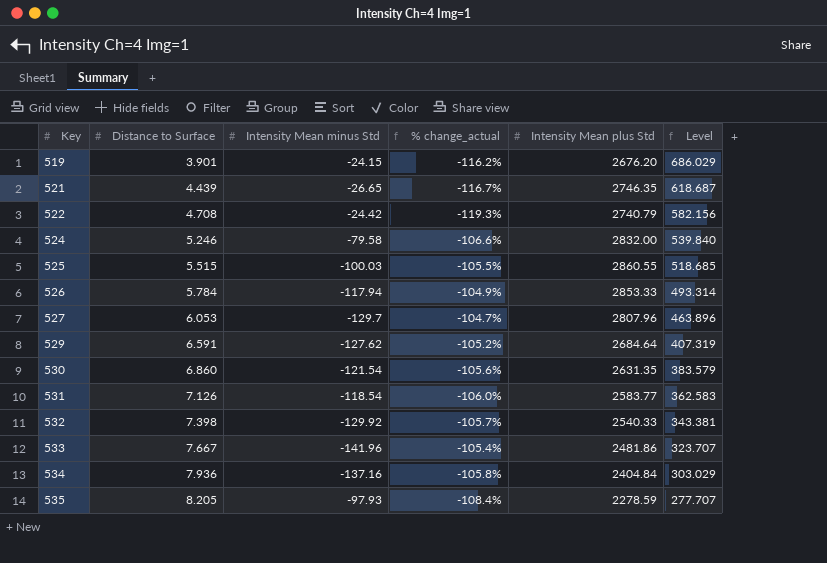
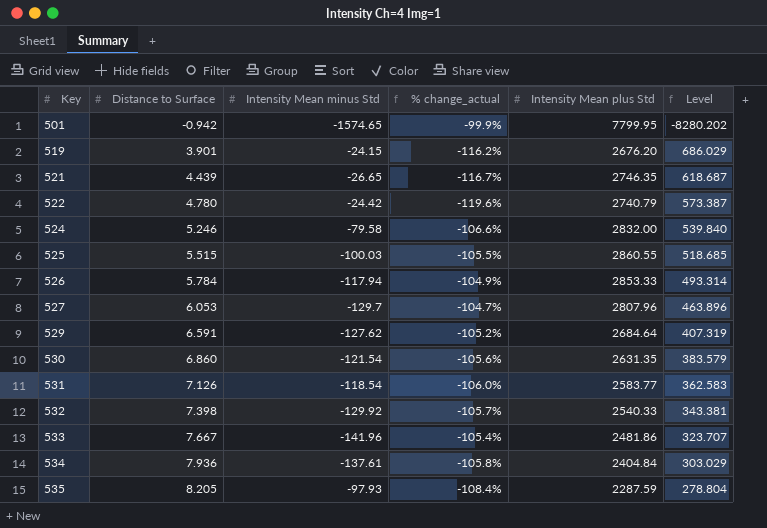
row 501: none -> -0.942 | -1574.65 | -99.9% | 7799.95 | -8280.202
522 | Distance to Surface: 4.708 -> 4.780
522 | % change_actual: -119.3% -> -119.6%
522 | Level: 582.156 -> 573.387
534 | Intensity Mean minus Std: -137.16 -> -137.61
535 | Intensity Mean plus Std: 2278.59 -> 2287.59
535 | Level: 277.707 -> 278.804

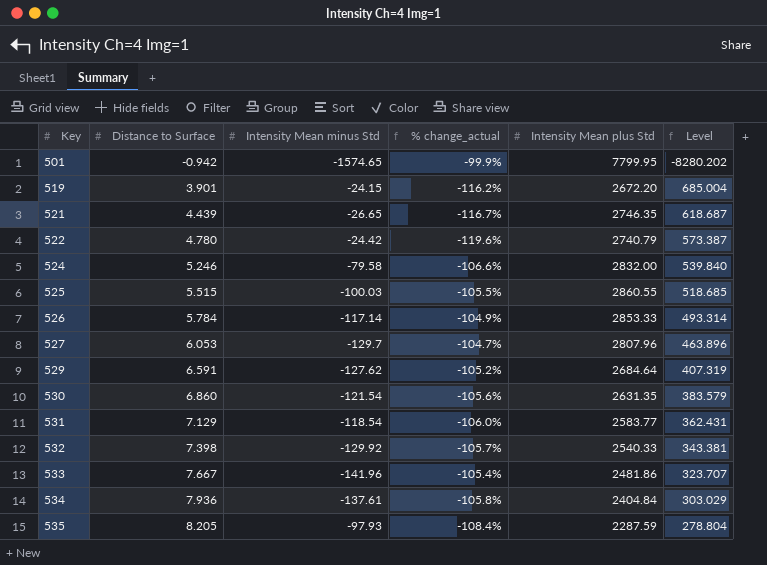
519 | Intensity Mean plus Std: 2676.20 -> 2672.20
519 | Level: 686.029 -> 685.004
526 | Intensity Mean minus Std: -117.94 -> -117.14
531 | Distance to Surface: 7.126 -> 7.129
531 | Level: 362.583 -> 362.431

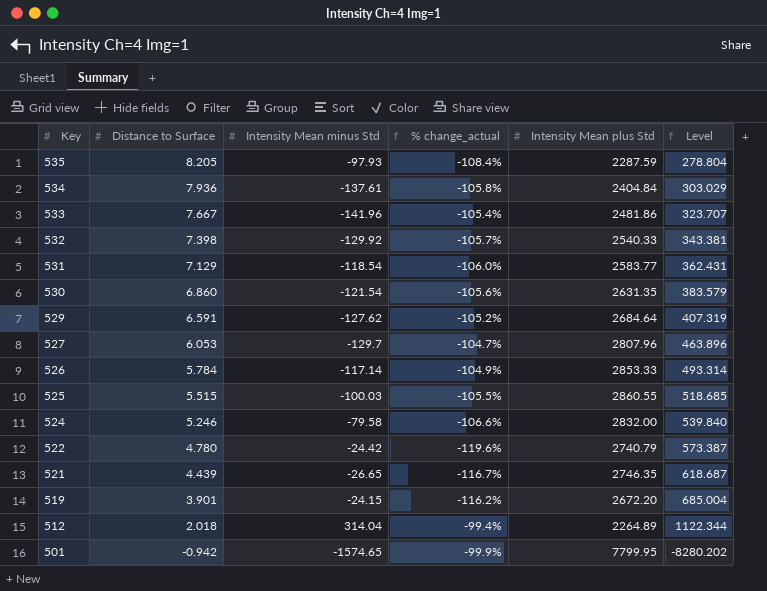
row order: Key ascending -> Key descending
row 512: none -> 2.018 | 314.04 | -99.4% | 2264.89 | 1122.344

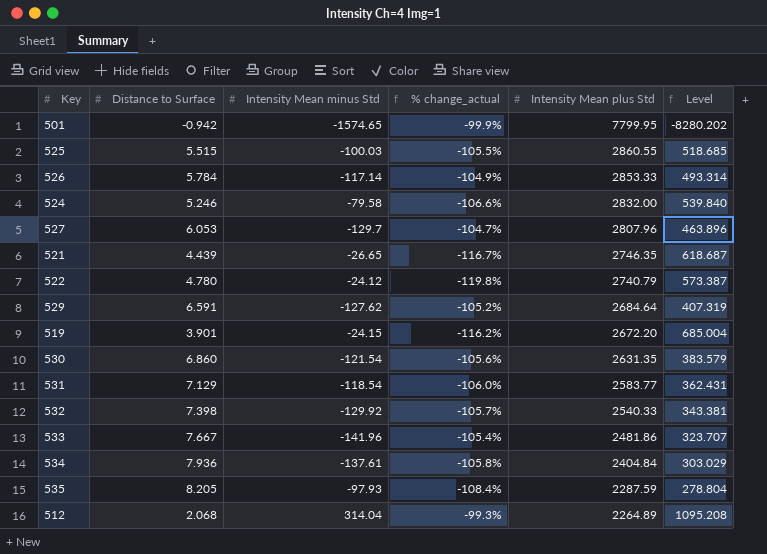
row order: Key descending -> Intensity Mean plus Std descending
522 | Intensity Mean minus Std: -24.42 -> -24.12
522 | % change_actual: -119.6% -> -119.8%
512 | Distance to Surface: 2.018 -> 2.068
512 | % change_actual: -99.4% -> -99.3%
512 | Level: 1122.344 -> 1095.208

